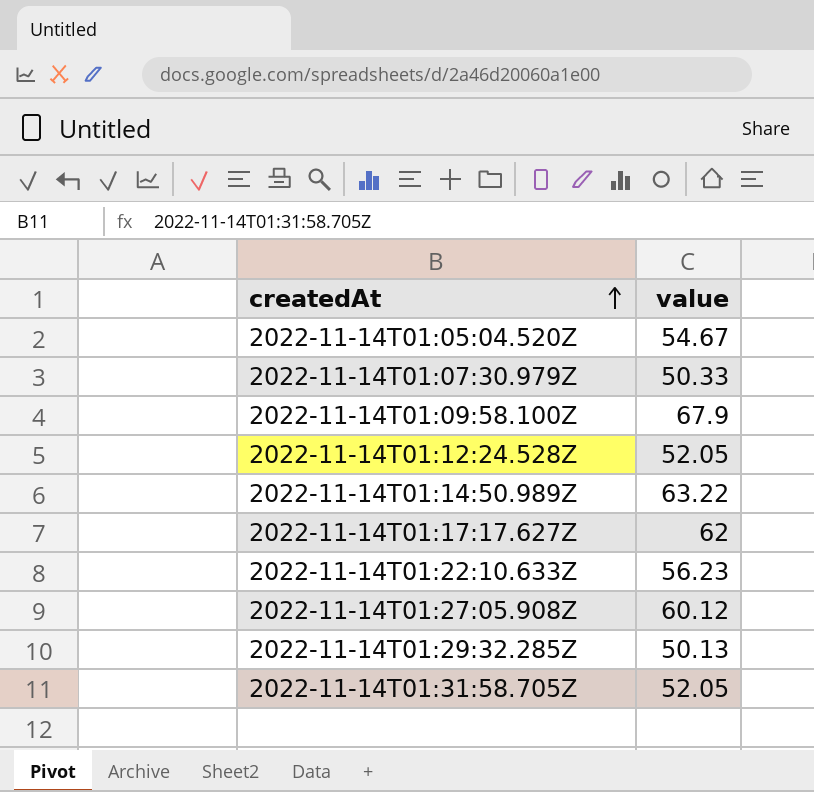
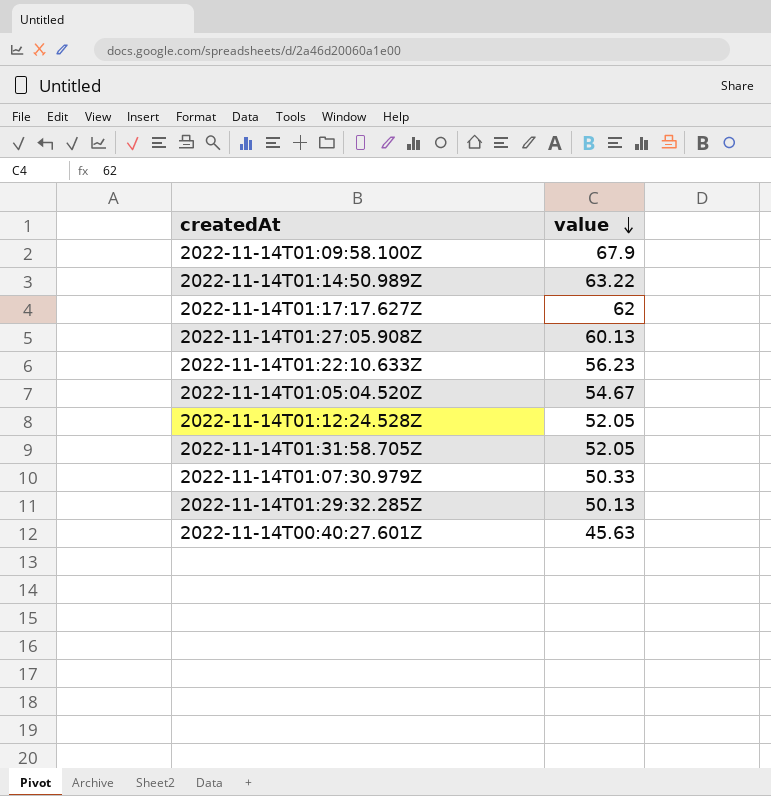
row order: createdAt ascending -> value descending
2022-11-14T01:27:05.908Z | value: 60.12 -> 60.13
row 2022-11-14T00:40:27.601Z: none -> 45.63

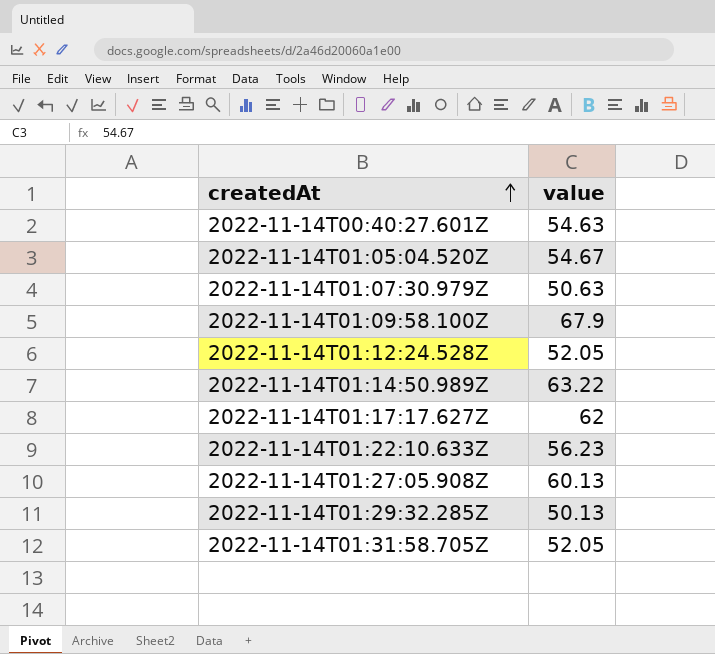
row order: value descending -> createdAt ascending
2022-11-14T00:40:27.601Z | value: 45.63 -> 54.63
2022-11-14T01:07:30.979Z | value: 50.33 -> 50.63

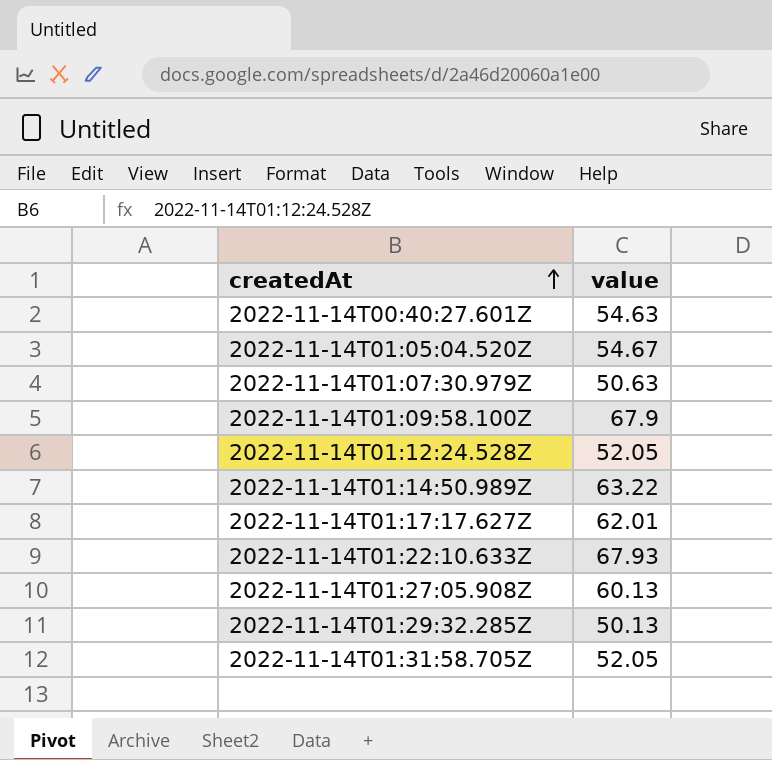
2022-11-14T01:17:17.627Z | value: 62 -> 62.01
2022-11-14T01:22:10.633Z | value: 56.23 -> 67.93

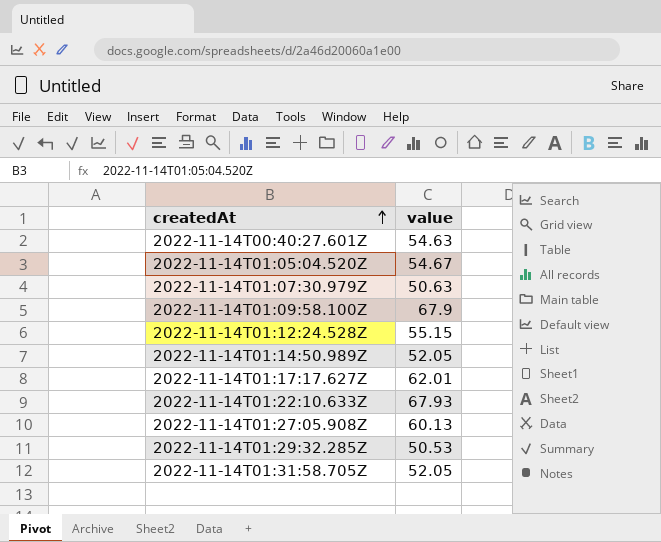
2022-11-14T01:12:24.528Z | value: 52.05 -> 55.15
2022-11-14T01:14:50.989Z | value: 63.22 -> 52.05
2022-11-14T01:29:32.285Z | value: 50.13 -> 50.53

